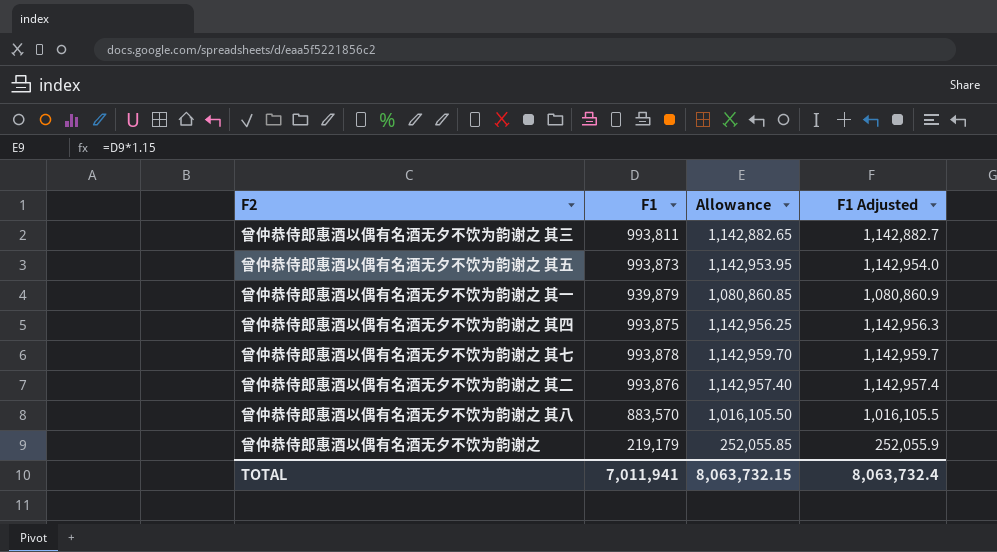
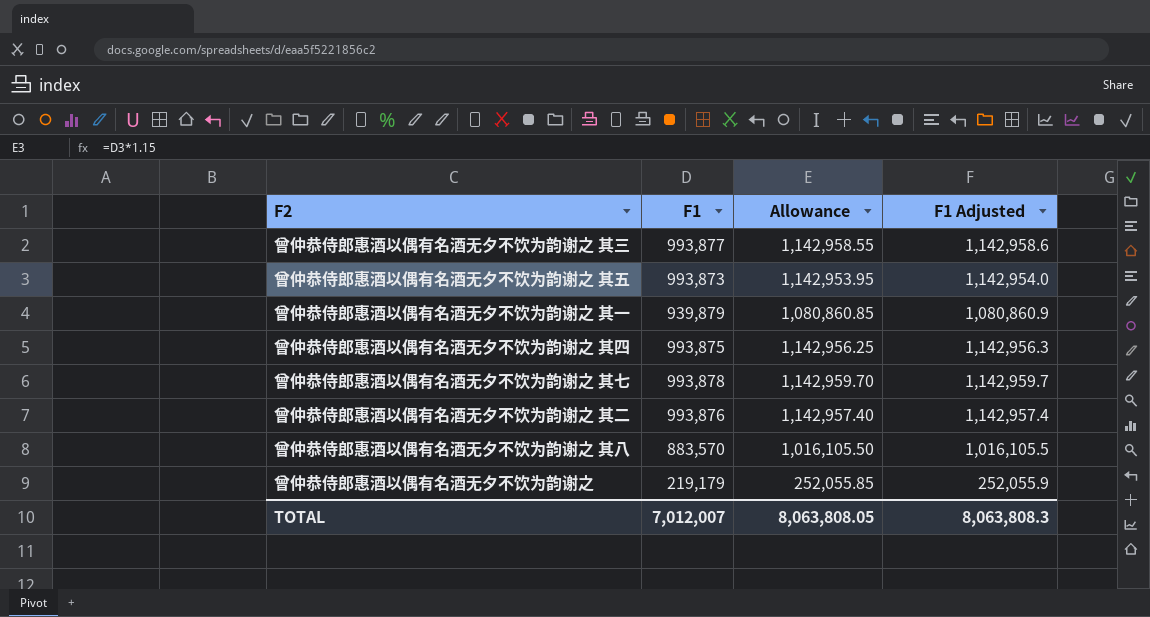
曾仲恭侍郎惠酒以偶有名酒无夕不饮为韵谢之 其三 | F1: 993,811 -> 993,877
曾仲恭侍郎惠酒以偶有名酒无夕不饮为韵谢之 其三 | Allowance: 1,142,882.65 -> 1,142,958.55
曾仲恭侍郎惠酒以偶有名酒无夕不饮为韵谢之 其三 | F1 Adjusted: 1,142,882.7 -> 1,142,958.6
TOTAL | F1: 7,011,941 -> 7,012,007
TOTAL | Allowance: 8,063,732.15 -> 8,063,808.05
TOTAL | F1 Adjusted: 8,063,732.4 -> 8,063,808.3

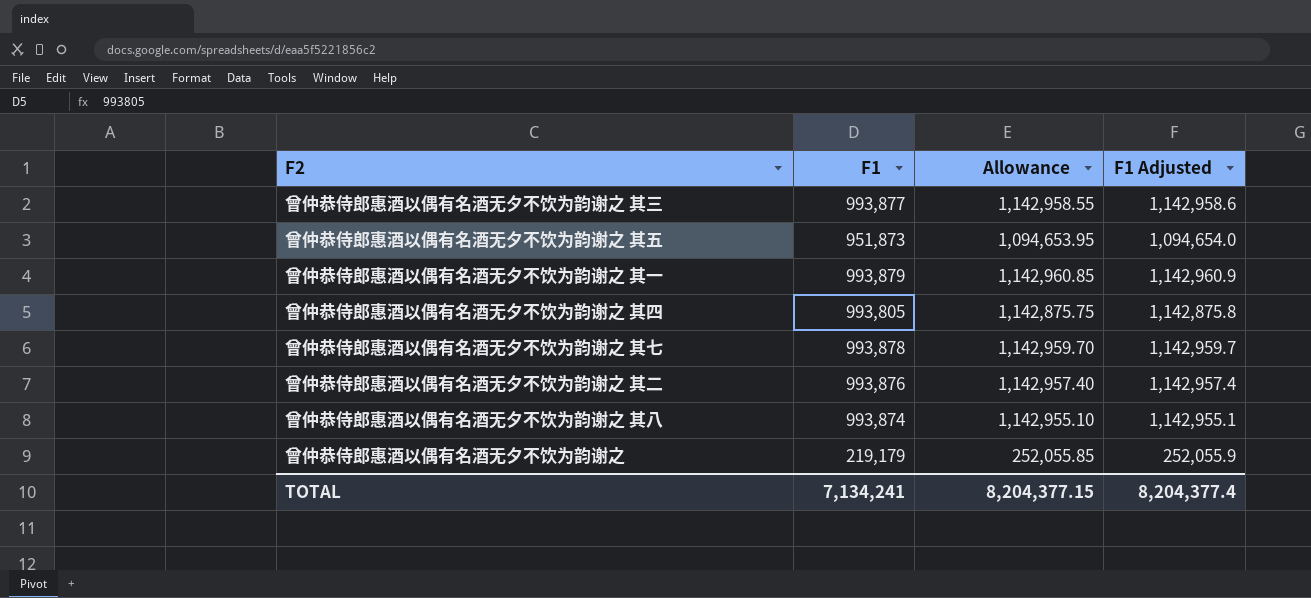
曾仲恭侍郎惠酒以偶有名酒无夕不饮为韵谢之 其五 | F1: 993,873 -> 951,873
曾仲恭侍郎惠酒以偶有名酒无夕不饮为韵谢之 其五 | Allowance: 1,142,953.95 -> 1,094,653.95
曾仲恭侍郎惠酒以偶有名酒无夕不饮为韵谢之 其五 | F1 Adjusted: 1,142,954.0 -> 1,094,654.0
曾仲恭侍郎惠酒以偶有名酒无夕不饮为韵谢之 其一 | F1: 939,879 -> 993,879
曾仲恭侍郎惠酒以偶有名酒无夕不饮为韵谢之 其一 | Allowance: 1,080,860.85 -> 1,142,960.85
曾仲恭侍郎惠酒以偶有名酒无夕不饮为韵谢之 其一 | F1 Adjusted: 1,080,860.9 -> 1,142,960.9
曾仲恭侍郎惠酒以偶有名酒无夕不饮为韵谢之 其四 | F1: 993,875 -> 993,805
曾仲恭侍郎惠酒以偶有名酒无夕不饮为韵谢之 其四 | Allowance: 1,142,956.25 -> 1,142,875.75
曾仲恭侍郎惠酒以偶有名酒无夕不饮为韵谢之 其四 | F1 Adjusted: 1,142,956.3 -> 1,142,875.8
曾仲恭侍郎惠酒以偶有名酒无夕不饮为韵谢之 其八 | F1: 883,570 -> 993,874
曾仲恭侍郎惠酒以偶有名酒无夕不饮为韵谢之 其八 | Allowance: 1,016,105.50 -> 1,142,955.10
曾仲恭侍郎惠酒以偶有名酒无夕不饮为韵谢之 其八 | F1 Adjusted: 1,016,105.5 -> 1,142,955.1
TOTAL | F1: 7,012,007 -> 7,134,241
TOTAL | Allowance: 8,063,808.05 -> 8,204,377.15
TOTAL | F1 Adjusted: 8,063,808.3 -> 8,204,377.4

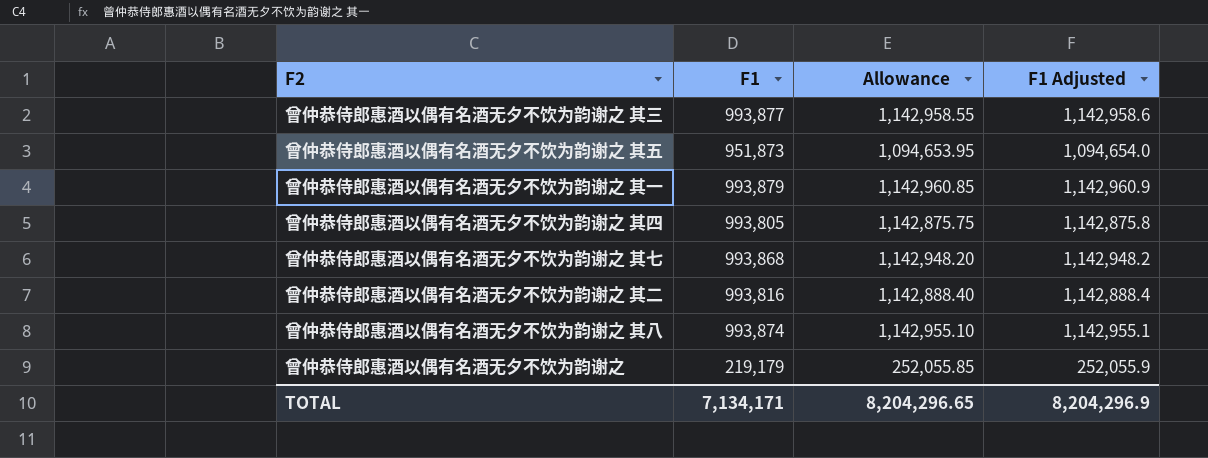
曾仲恭侍郎惠酒以偶有名酒无夕不饮为韵谢之 其七 | F1: 993,878 -> 993,868
曾仲恭侍郎惠酒以偶有名酒无夕不饮为韵谢之 其七 | Allowance: 1,142,959.70 -> 1,142,948.20
曾仲恭侍郎惠酒以偶有名酒无夕不饮为韵谢之 其七 | F1 Adjusted: 1,142,959.7 -> 1,142,948.2
曾仲恭侍郎惠酒以偶有名酒无夕不饮为韵谢之 其二 | F1: 993,876 -> 993,816
曾仲恭侍郎惠酒以偶有名酒无夕不饮为韵谢之 其二 | Allowance: 1,142,957.40 -> 1,142,888.40
曾仲恭侍郎惠酒以偶有名酒无夕不饮为韵谢之 其二 | F1 Adjusted: 1,142,957.4 -> 1,142,888.4
TOTAL | F1: 7,134,241 -> 7,134,171
TOTAL | Allowance: 8,204,377.15 -> 8,204,296.65
TOTAL | F1 Adjusted: 8,204,377.4 -> 8,204,296.9

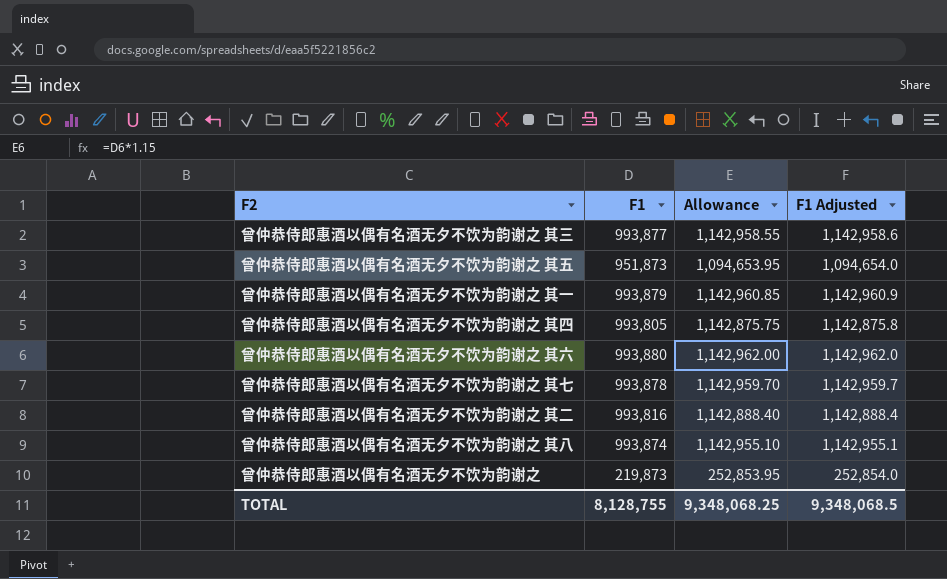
row 曾仲恭侍郎惠酒以偶有名酒无夕不饮为韵谢之 其六: none -> 993,880 | 1,142,962.00 | 1,142,962.0
曾仲恭侍郎惠酒以偶有名酒无夕不饮为韵谢之 其七 | F1: 993,868 -> 993,878
曾仲恭侍郎惠酒以偶有名酒无夕不饮为韵谢之 其七 | Allowance: 1,142,948.20 -> 1,142,959.70
曾仲恭侍郎惠酒以偶有名酒无夕不饮为韵谢之 其七 | F1 Adjusted: 1,142,948.2 -> 1,142,959.7
曾仲恭侍郎惠酒以偶有名酒无夕不饮为韵谢之 | F1: 219,179 -> 219,873
曾仲恭侍郎惠酒以偶有名酒无夕不饮为韵谢之 | Allowance: 252,055.85 -> 252,853.95
曾仲恭侍郎惠酒以偶有名酒无夕不饮为韵谢之 | F1 Adjusted: 252,055.9 -> 252,854.0
TOTAL | F1: 7,134,171 -> 8,128,755
TOTAL | Allowance: 8,204,296.65 -> 9,348,068.25
TOTAL | F1 Adjusted: 8,204,296.9 -> 9,348,068.5

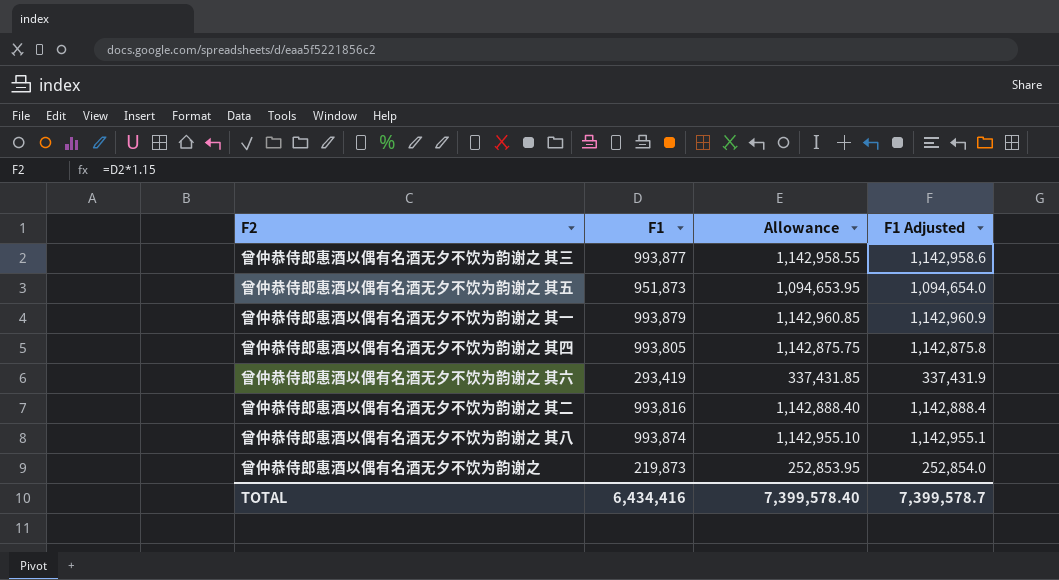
row 曾仲恭侍郎惠酒以偶有名酒无夕不饮为韵谢之 其七: 993,878 | 1,142,959.70 | 1,142,959.7 -> none
曾仲恭侍郎惠酒以偶有名酒无夕不饮为韵谢之 其六 | F1: 993,880 -> 293,419
曾仲恭侍郎惠酒以偶有名酒无夕不饮为韵谢之 其六 | Allowance: 1,142,962.00 -> 337,431.85
曾仲恭侍郎惠酒以偶有名酒无夕不饮为韵谢之 其六 | F1 Adjusted: 1,142,962.0 -> 337,431.9
TOTAL | F1: 8,128,755 -> 6,434,416
TOTAL | Allowance: 9,348,068.25 -> 7,399,578.40
TOTAL | F1 Adjusted: 9,348,068.5 -> 7,399,578.7

